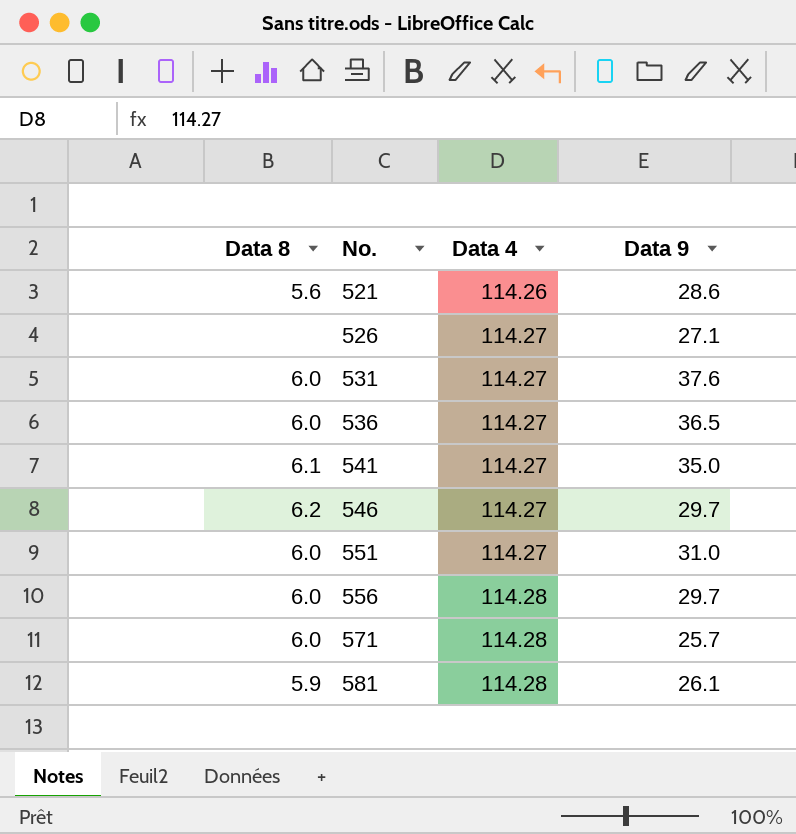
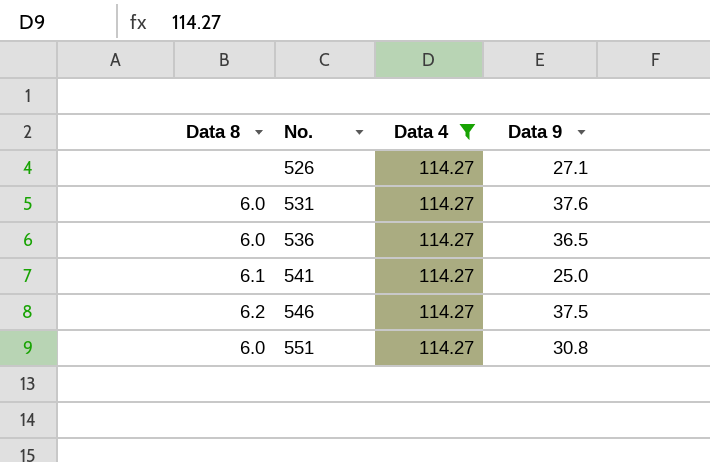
filter: none -> Data 4 = 114.27
541 | Data 9: 35.0 -> 25.0
546 | Data 9: 29.7 -> 37.5
551 | Data 9: 31.0 -> 30.8

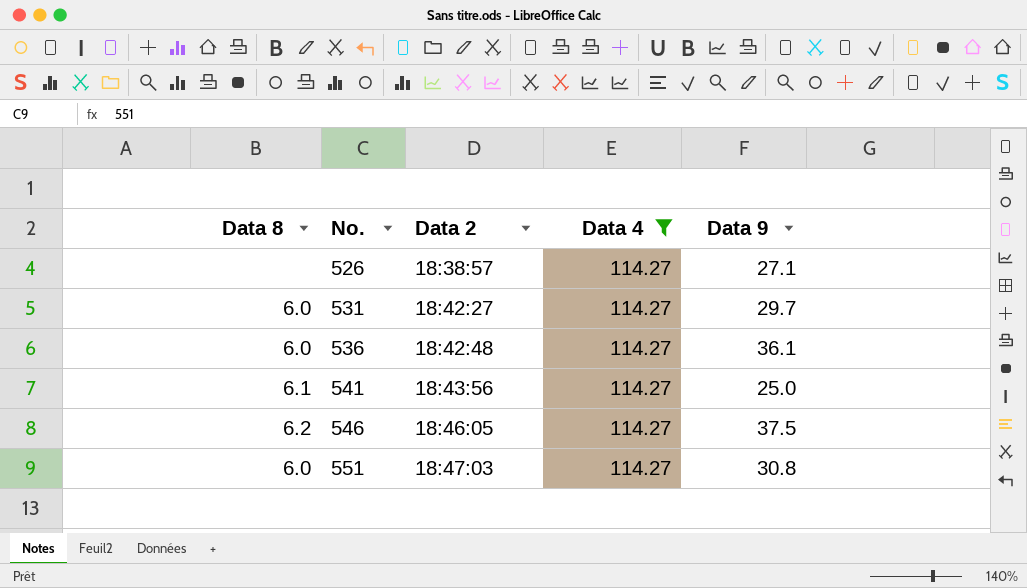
column Data 2 | position: none -> 3
531 | Data 9: 37.6 -> 29.7
536 | Data 9: 36.5 -> 36.1

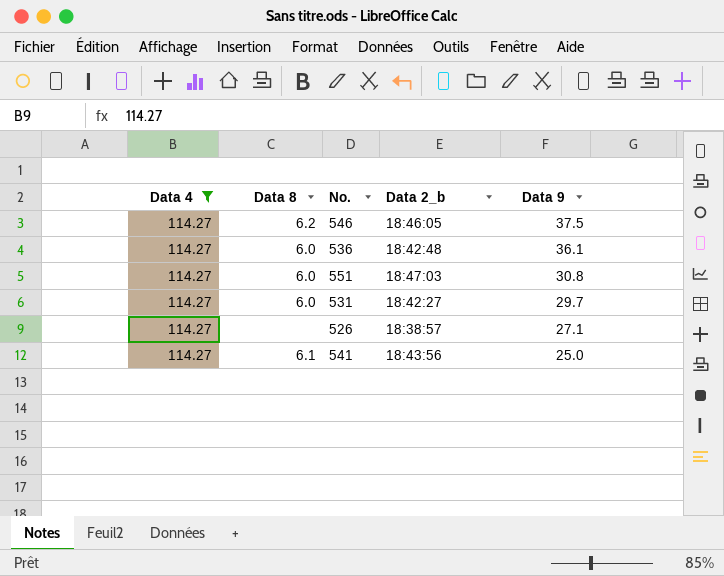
row order: No. ascending -> Data 9 descending
column Data 4 | position: 4 -> 1
column name: Data 2 -> Data 2_b

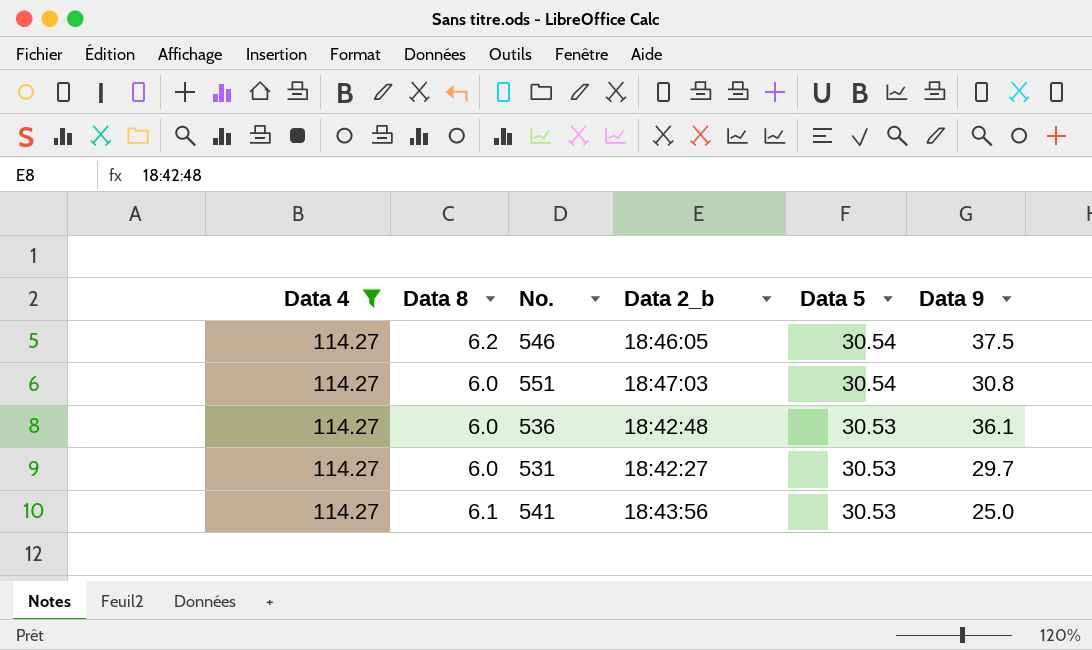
row order: Data 9 descending -> Data 5 descending
column Data 5 | position: none -> 5
row 526: 114.27 | none | 18:38:57 | 27.1 -> none

